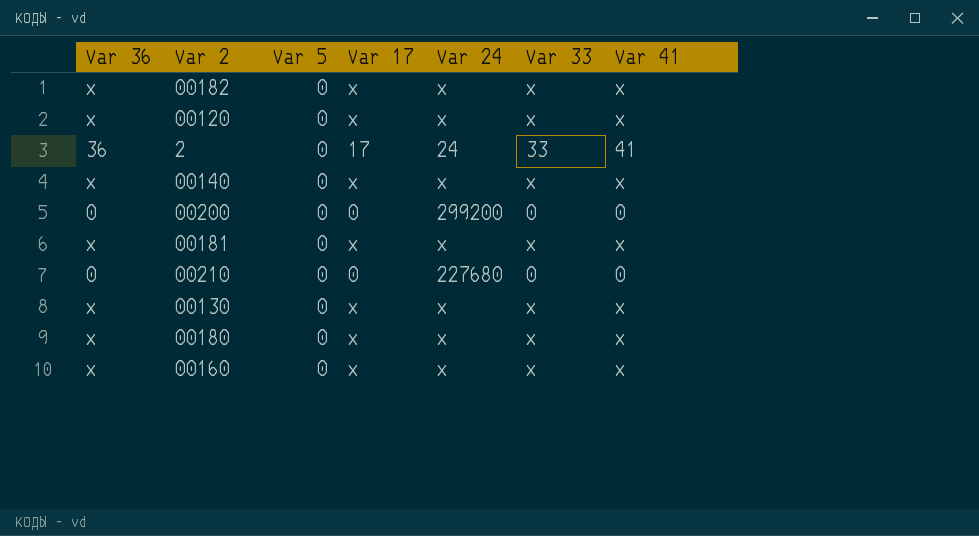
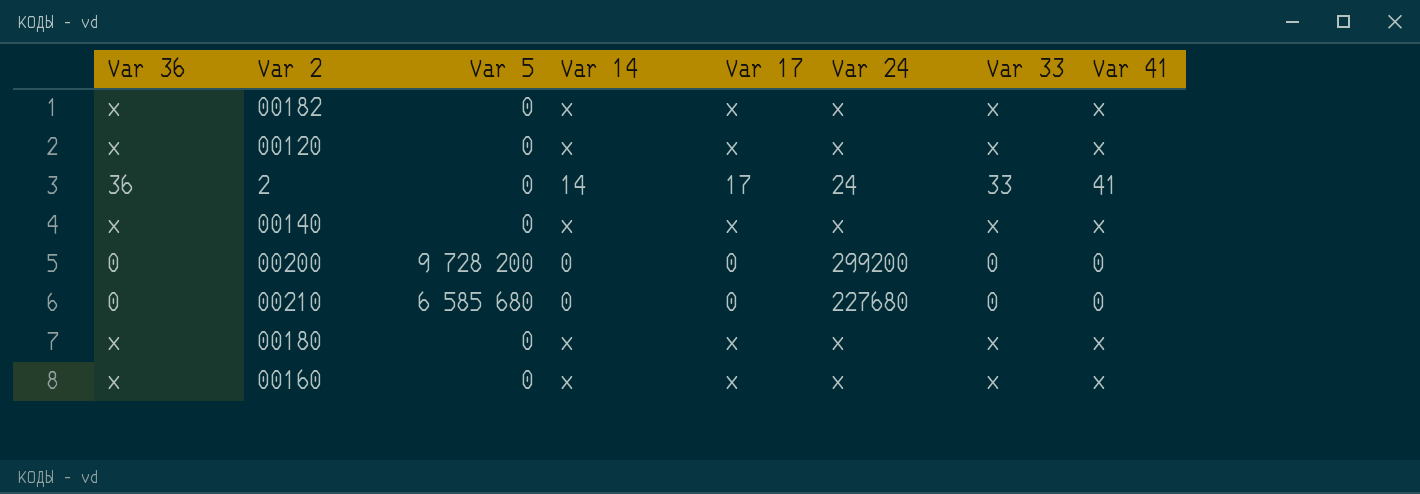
column Var 14 | position: none -> 4
row 00181: х | 0 | х | х | х | х -> none
row 00130: х | 0 | х | х | х | х -> none
00200 | Var 5: 0 -> 9 728 200
00210 | Var 5: 0 -> 6 585 680

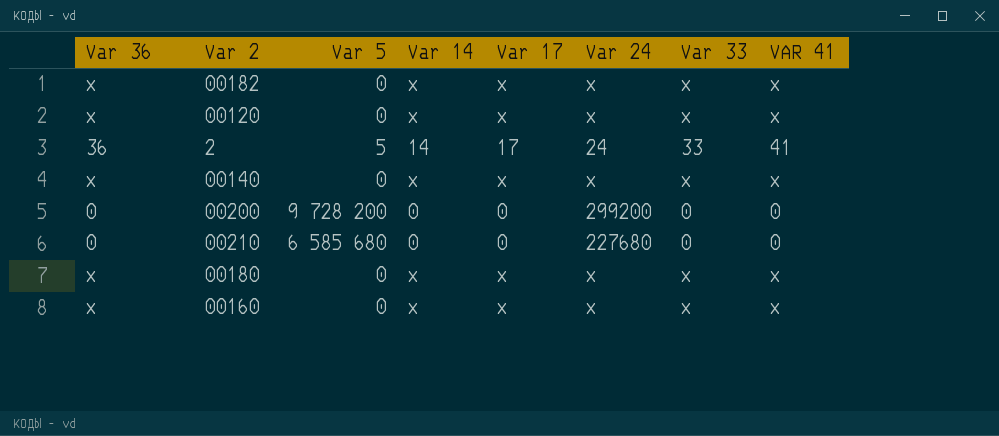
column name: Var 41 -> VAR 41
2 | Var 5: 0 -> 5

